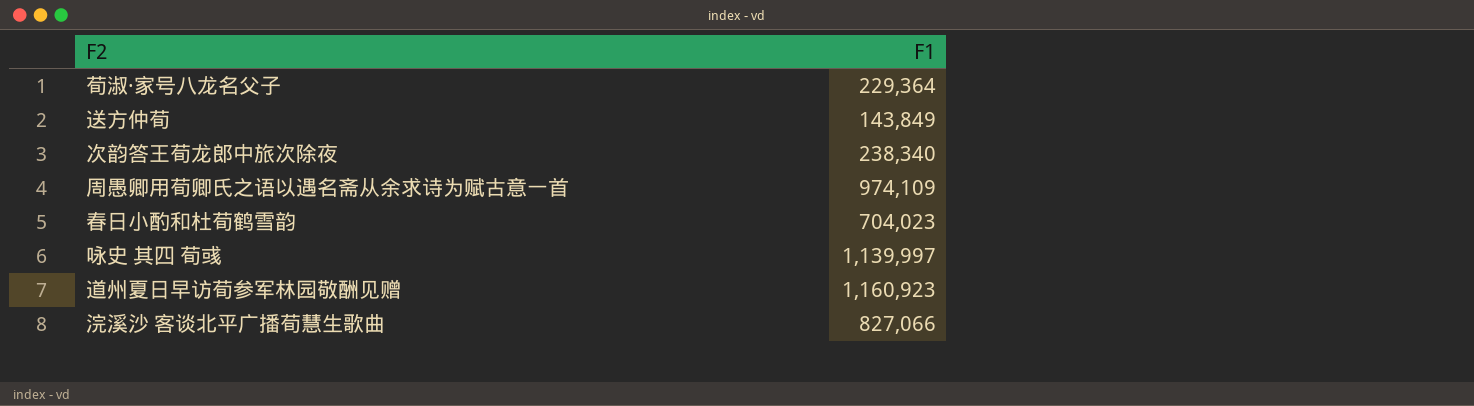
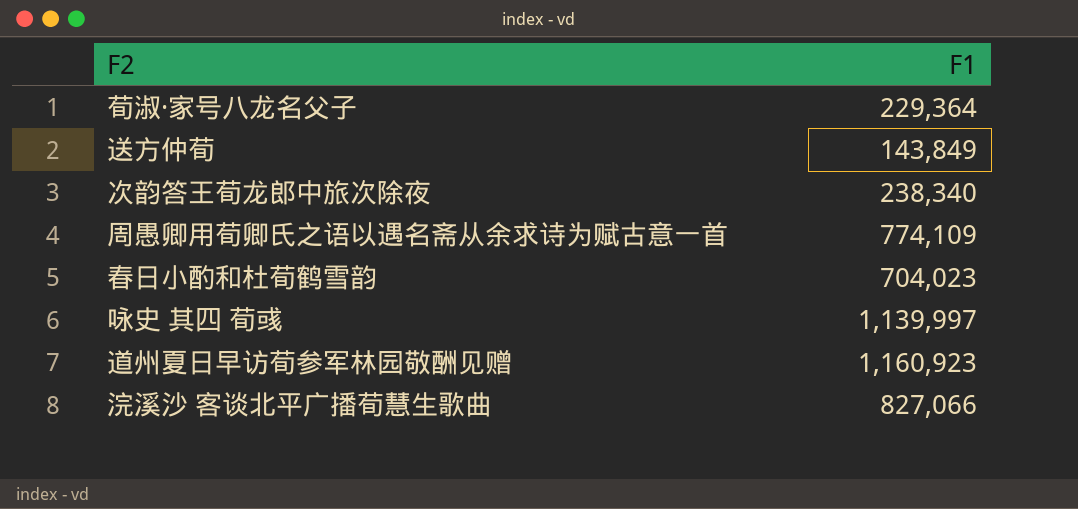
周愚卿用荀卿氏之语以遇名斋从余求诗为赋古意一首 | F1: 974,109 -> 774,109

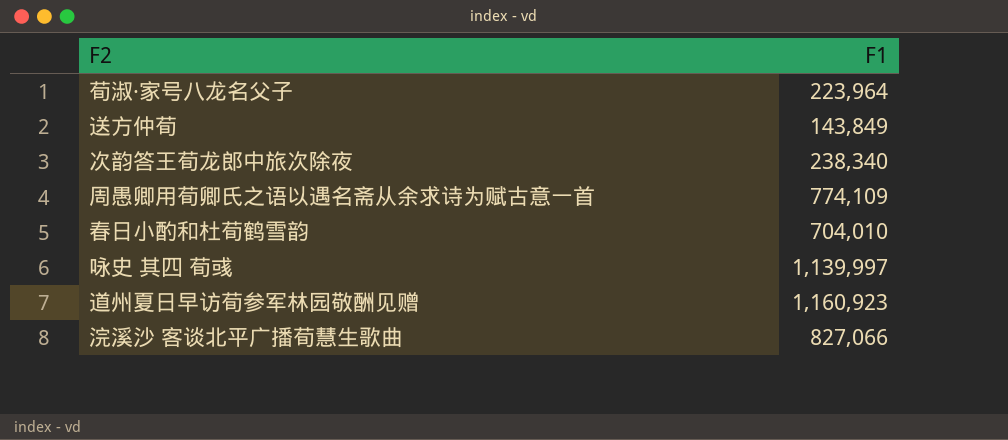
荀淑·家号八龙名父子 | F1: 229,364 -> 223,964
春日小酌和杜荀鹤雪韵 | F1: 704,023 -> 704,010

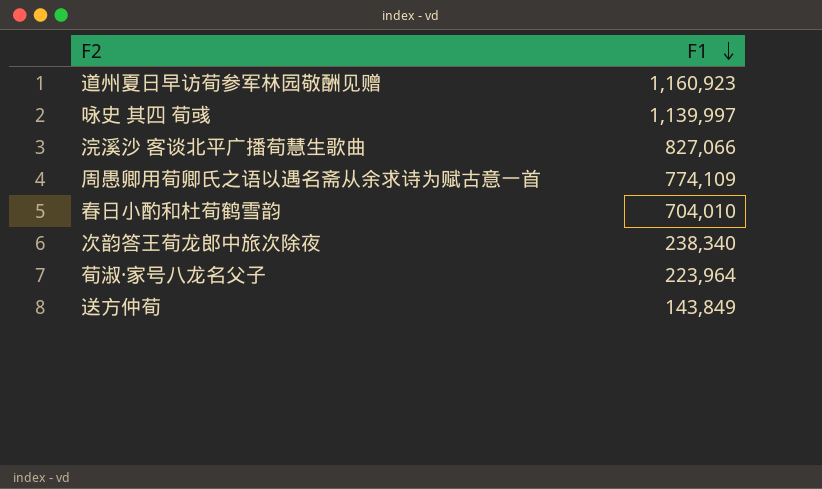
row order: none -> F1 descending

